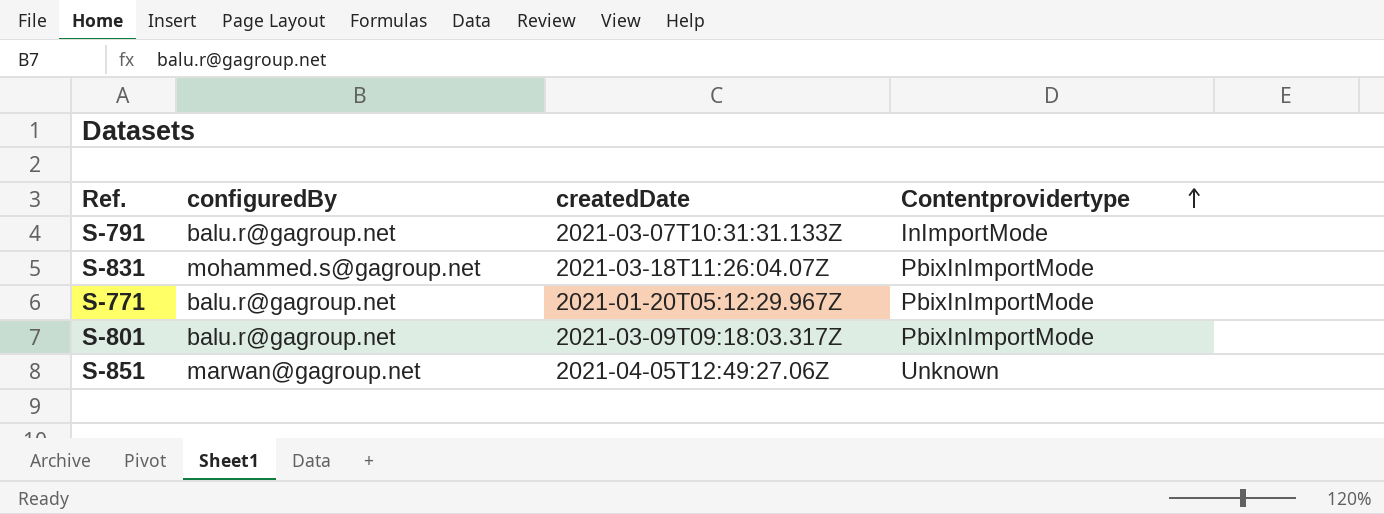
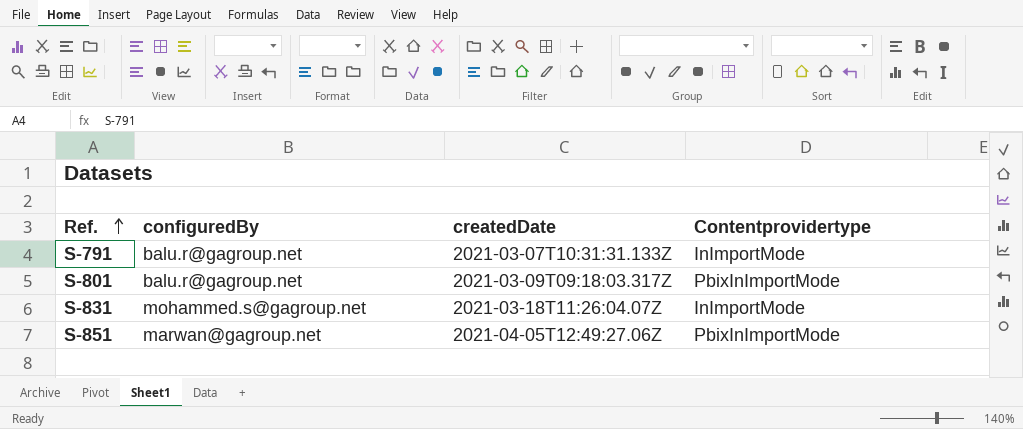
row order: Contentprovidertype ascending -> Ref. ascending
row S-771: balu.r@gagroup.net | 2021-01-20T05:12:29.967Z | PbixInImportMode -> none
S-831 | Contentprovidertype: PbixInImportMode -> InImportMode
S-851 | Contentprovidertype: Unknown -> PbixInImportMode

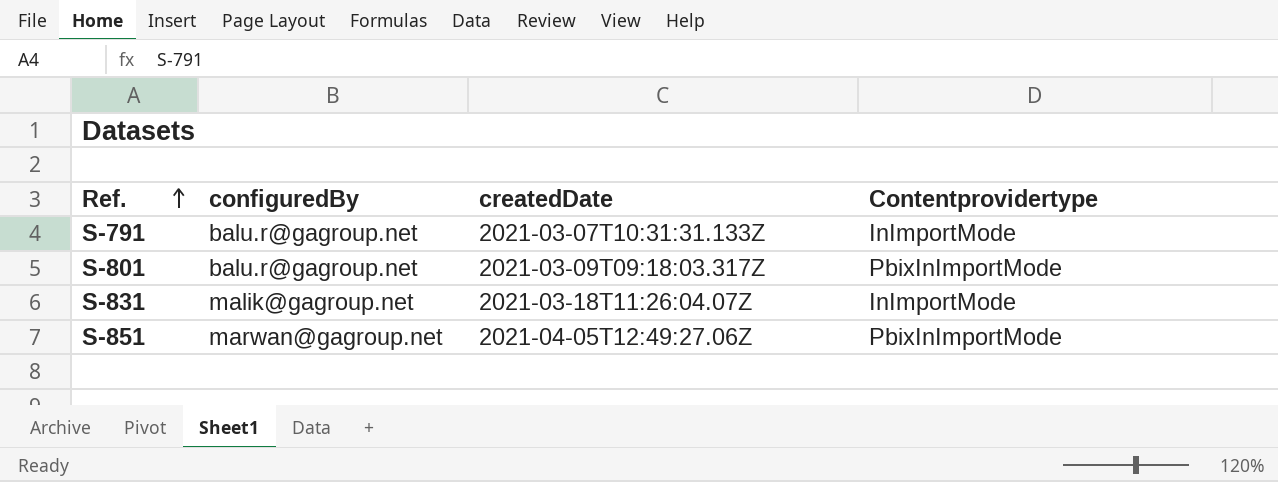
S-831 | configuredBy: mohammed.s@gagroup.net -> malik@gagroup.net

